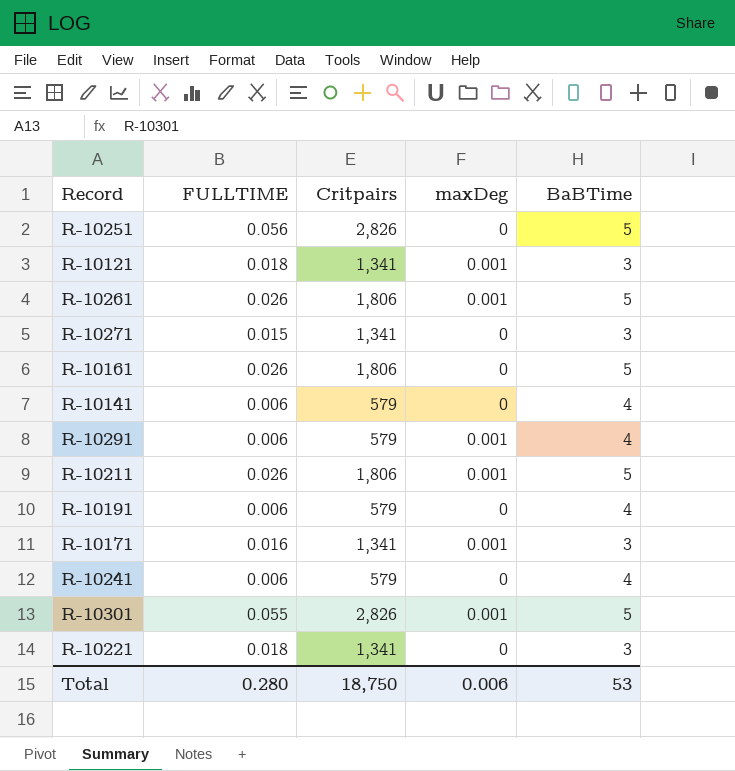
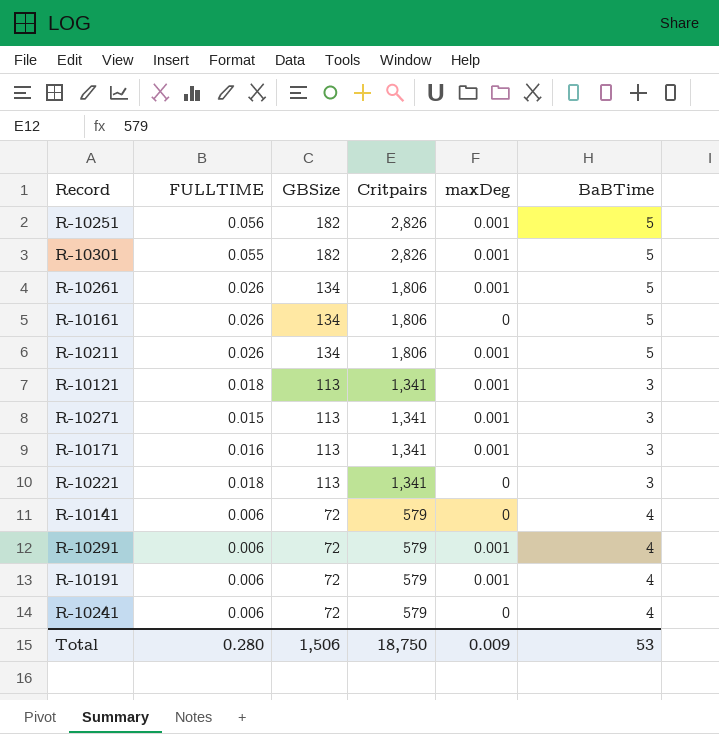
row order: none -> GBSize descending
column GBSize | position: none -> 3
R-10251 | maxDeg: 0 -> 0.001
R-10271 | maxDeg: 0 -> 0.001
R-10191 | maxDeg: 0 -> 0.001
Total | maxDeg: 0.006 -> 0.009

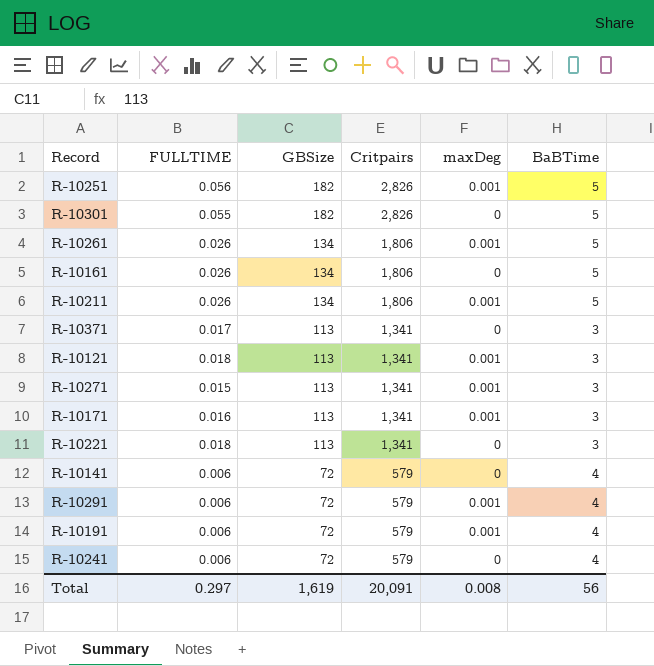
R-10301 | maxDeg: 0.001 -> 0
row R-10371: none -> 0.017 | 113 | 1,341 | 0 | 3
Total | FULLTIME: 0.280 -> 0.297
Total | GBSize: 1,506 -> 1,619
Total | Critpairs: 18,750 -> 20,091
Total | maxDeg: 0.009 -> 0.008
Total | BaBTime: 53 -> 56

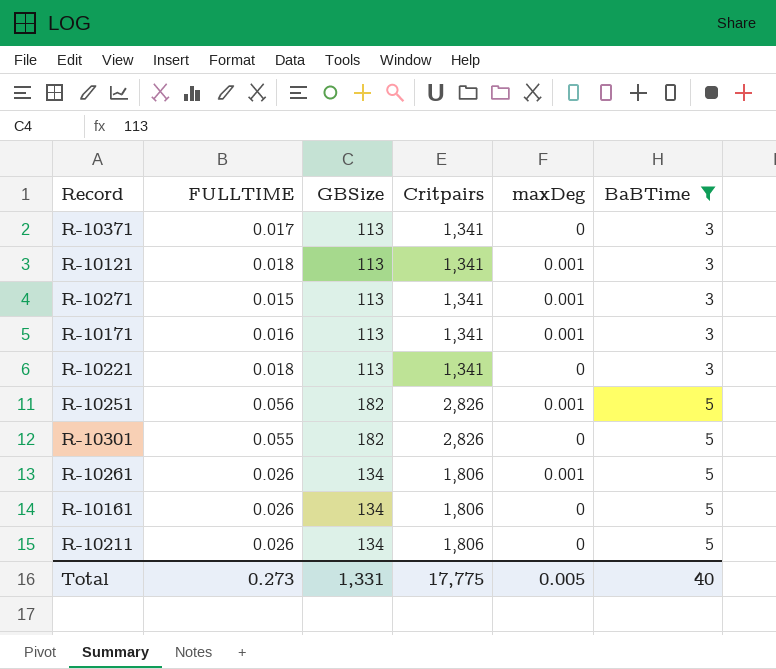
filter: none -> BaBTime != 4
row order: GBSize descending -> BaBTime ascending
R-10211 | maxDeg: 0.001 -> 0
Total | FULLTIME: 0.297 -> 0.273
Total | GBSize: 1,619 -> 1,331
Total | Critpairs: 20,091 -> 17,775
Total | maxDeg: 0.008 -> 0.005
Total | BaBTime: 56 -> 40

